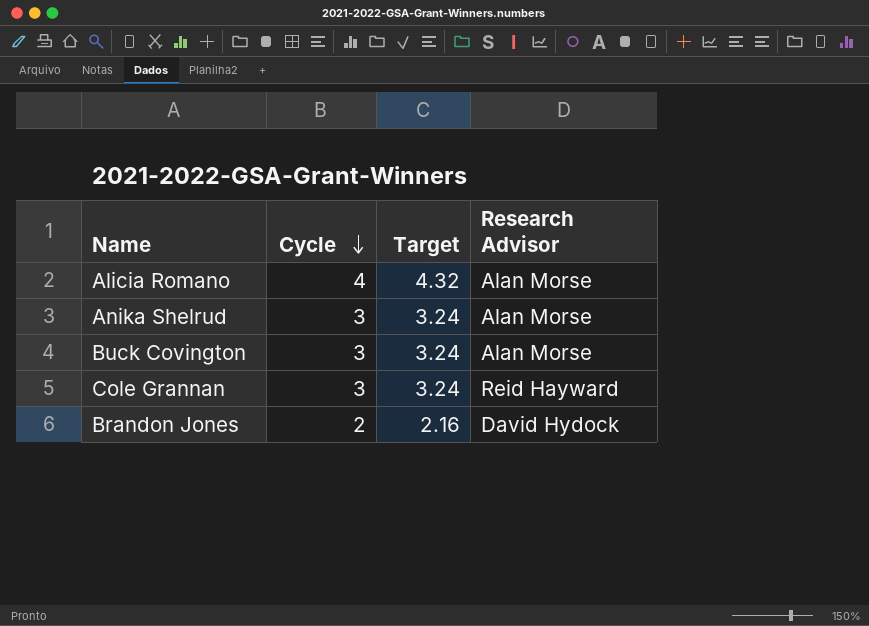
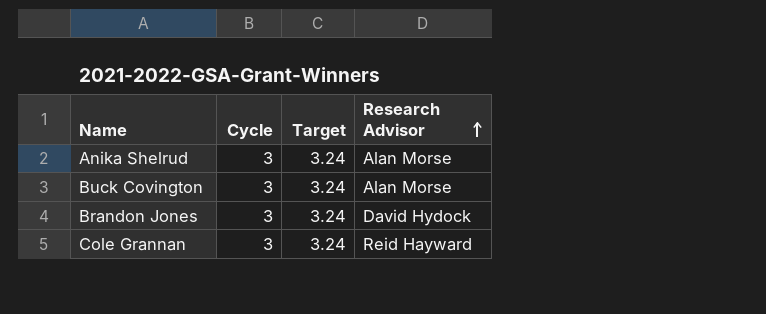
row order: Cycle descending -> Research Advisor ascending
row Alicia Romano: 4 | 4.32 | Alan Morse -> none
Brandon Jones | Cycle: 2 -> 3
Brandon Jones | Target: 2.16 -> 3.24

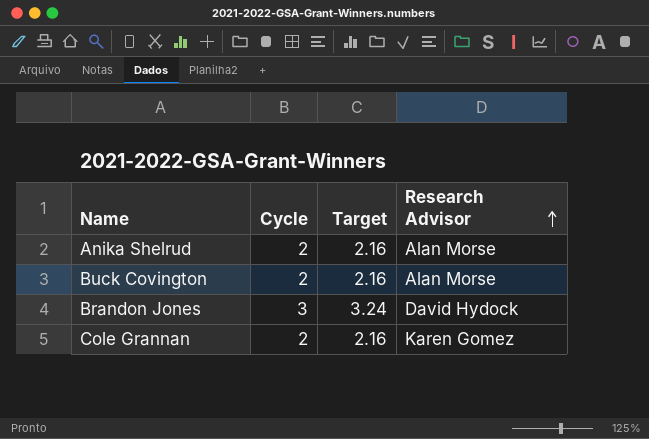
Anika Shelrud | Cycle: 3 -> 2
Anika Shelrud | Target: 3.24 -> 2.16
Buck Covington | Cycle: 3 -> 2
Buck Covington | Target: 3.24 -> 2.16
Cole Grannan | Cycle: 3 -> 2
Cole Grannan | Target: 3.24 -> 2.16
Cole Grannan | Research Advisor: Reid Hayward -> Karen Gomez

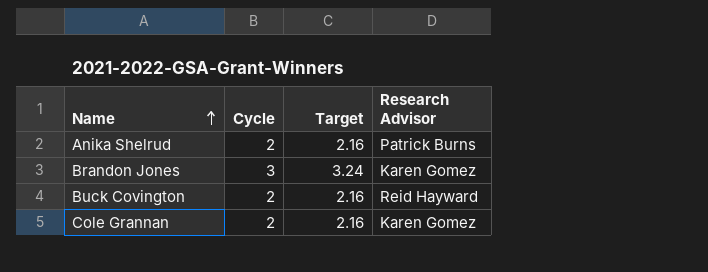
row order: Research Advisor ascending -> Name ascending
Anika Shelrud | Research Advisor: Alan Morse -> Patrick Burns
Brandon Jones | Research Advisor: David Hydock -> Karen Gomez
Buck Covington | Research Advisor: Alan Morse -> Reid Hayward

